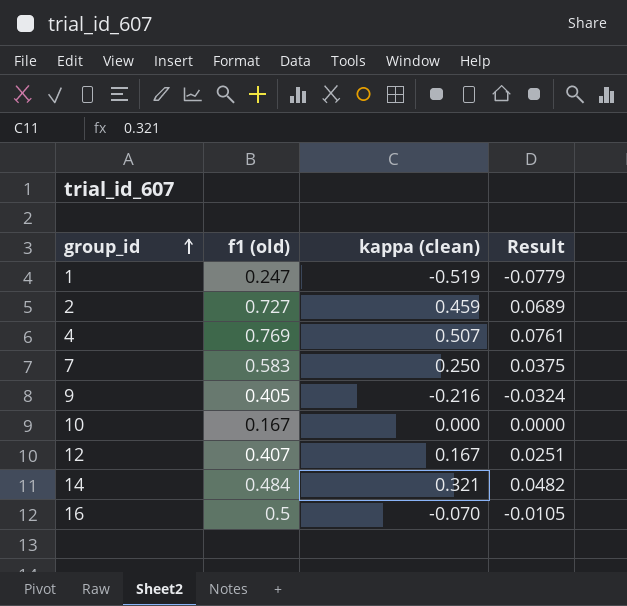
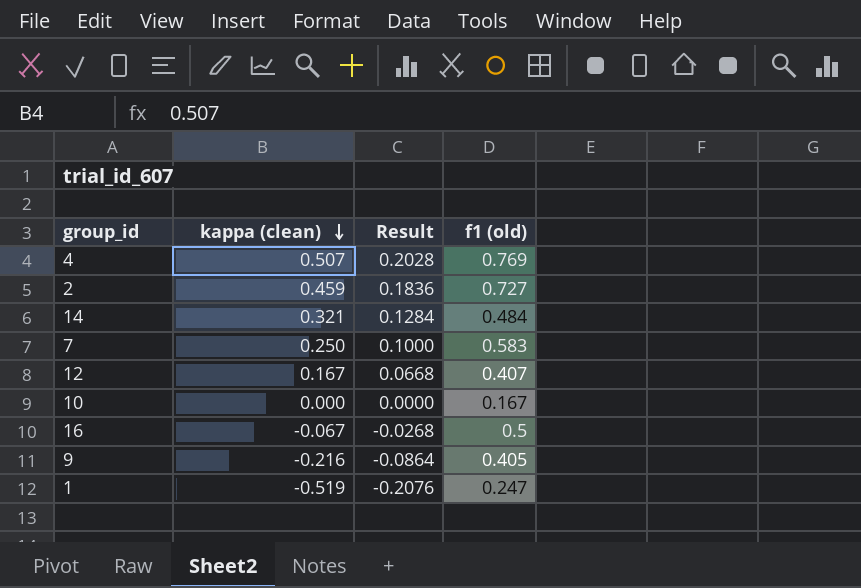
row order: group_id ascending -> kappa (clean) descending
column Result | formula: [kappa (clean)] * 0.15 -> [kappa (clean)] * 0.4
column f1 (old) | position: 2 -> 4
16 | kappa (clean): -0.070 -> -0.067

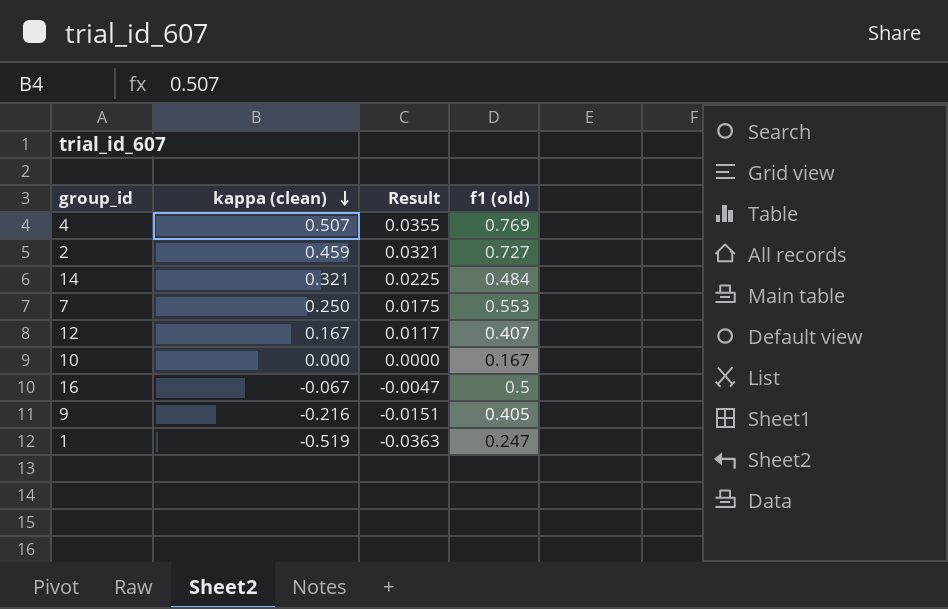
column Result | formula: [kappa (clean)] * 0.4 -> [kappa (clean)] * 0.07
7 | f1 (old): 0.583 -> 0.553

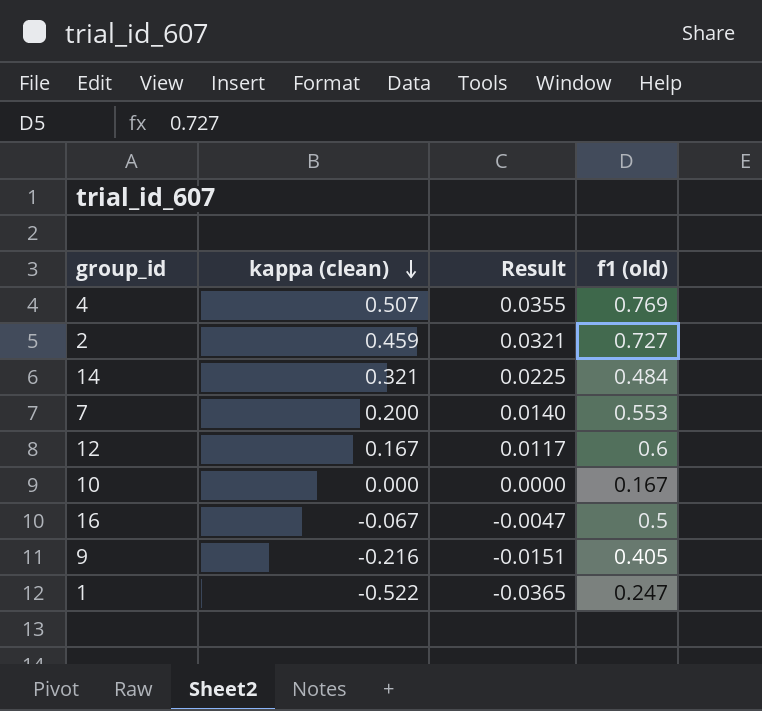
7 | kappa (clean): 0.250 -> 0.200
7 | Result: 0.0175 -> 0.0140
12 | f1 (old): 0.407 -> 0.6
1 | kappa (clean): -0.519 -> -0.522
1 | Result: -0.0363 -> -0.0365

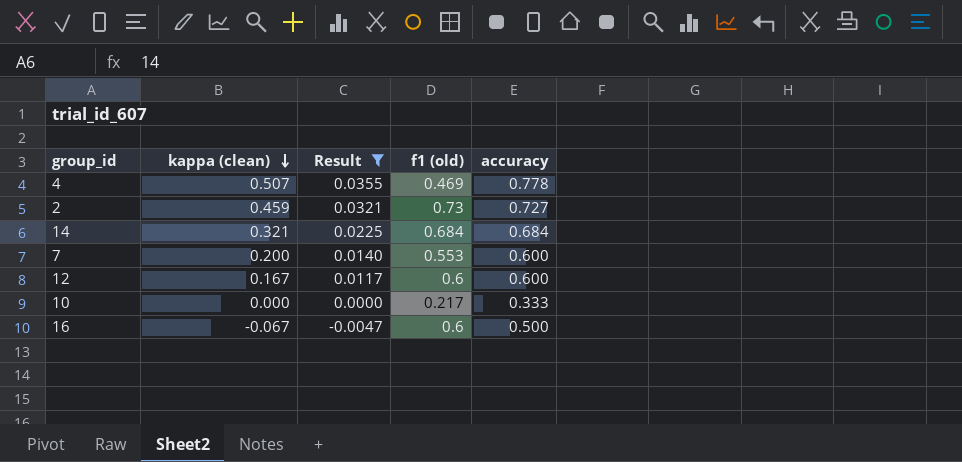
filter: none -> Result >= -0.0047
column accuracy | position: none -> 5
4 | f1 (old): 0.769 -> 0.469
2 | f1 (old): 0.727 -> 0.73
14 | f1 (old): 0.484 -> 0.684
10 | f1 (old): 0.167 -> 0.217
16 | f1 (old): 0.5 -> 0.6

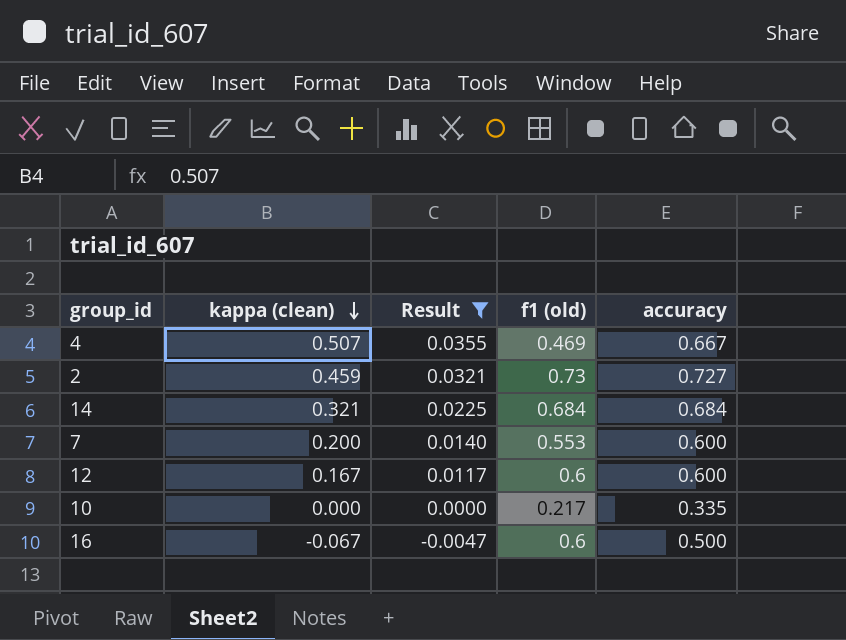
4 | accuracy: 0.778 -> 0.667
10 | accuracy: 0.333 -> 0.335

